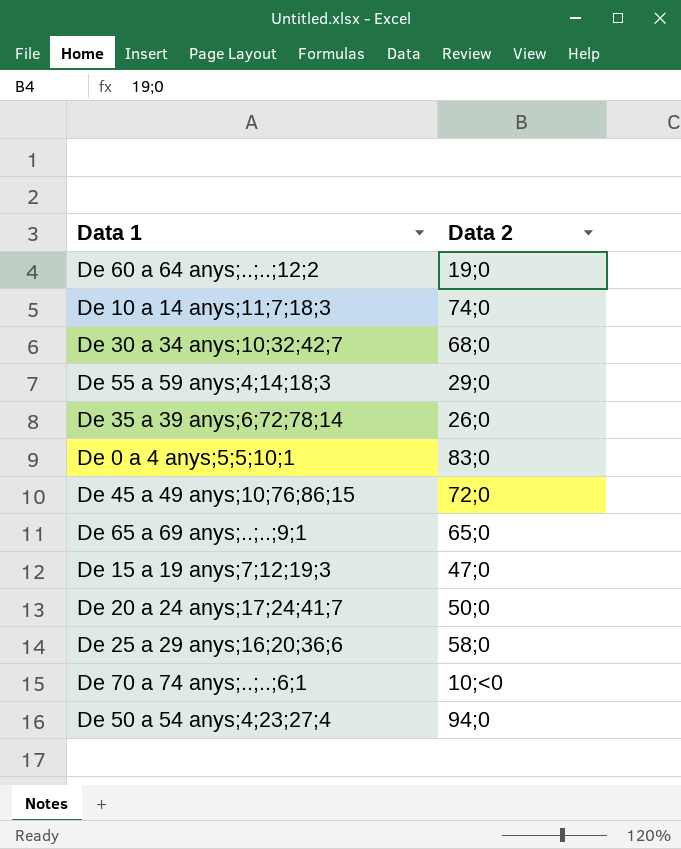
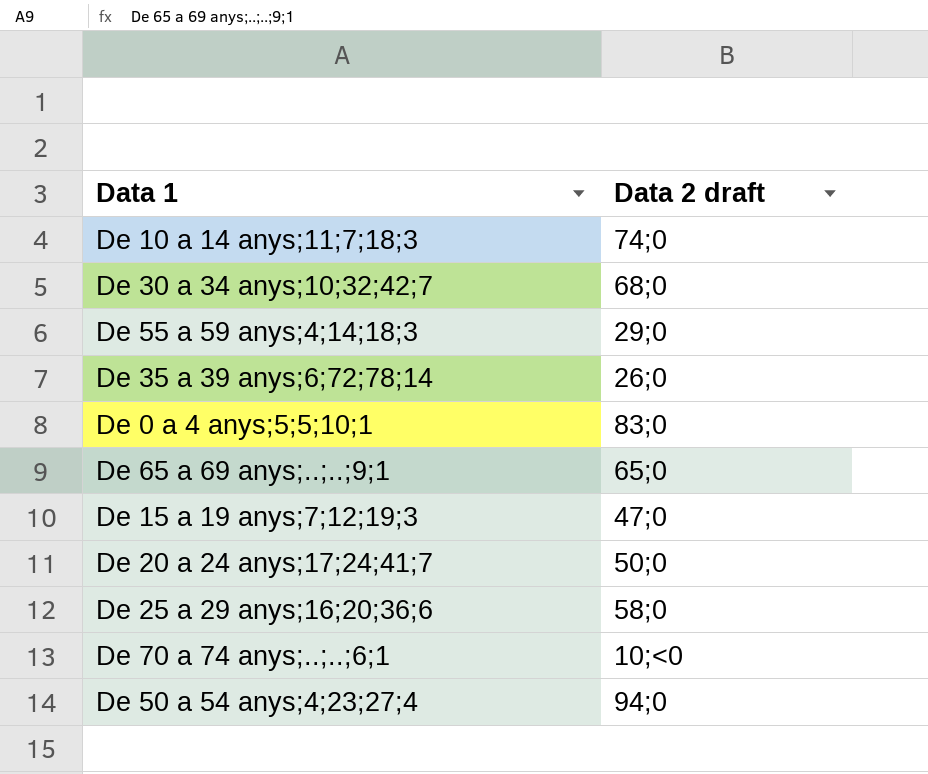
column name: Data 2 -> Data 2 draft
row De 60 a 64 anys;..;..;12;2: 19;0 -> none
row De 45 a 49 anys;10;76;86;15: 72;0 -> none

